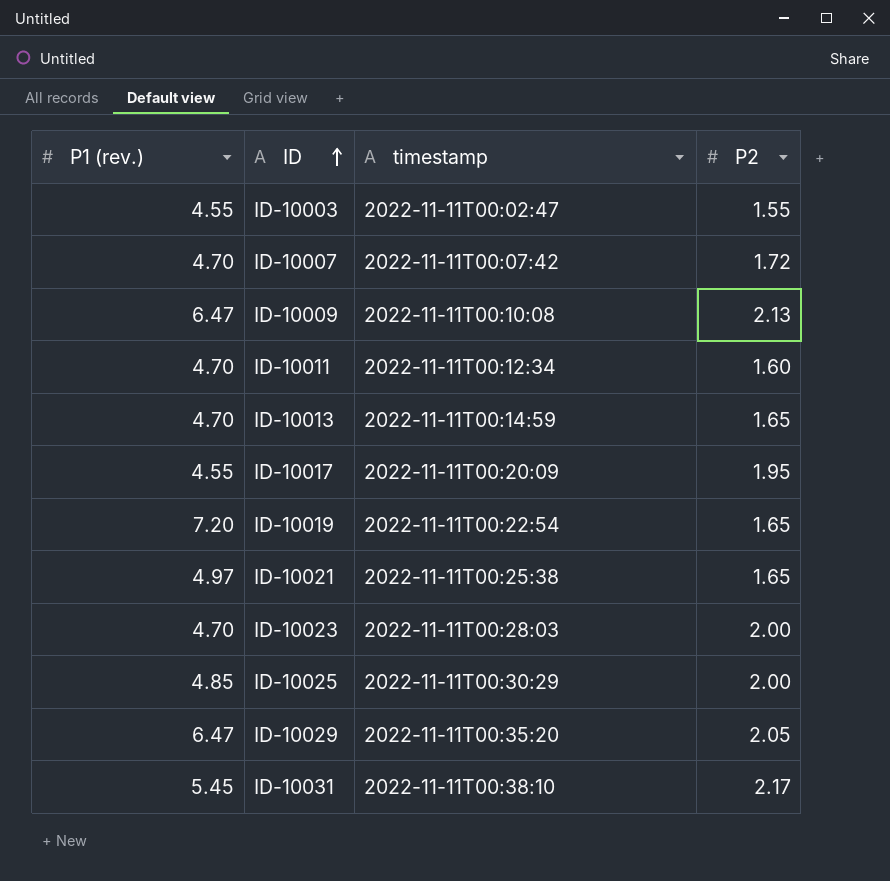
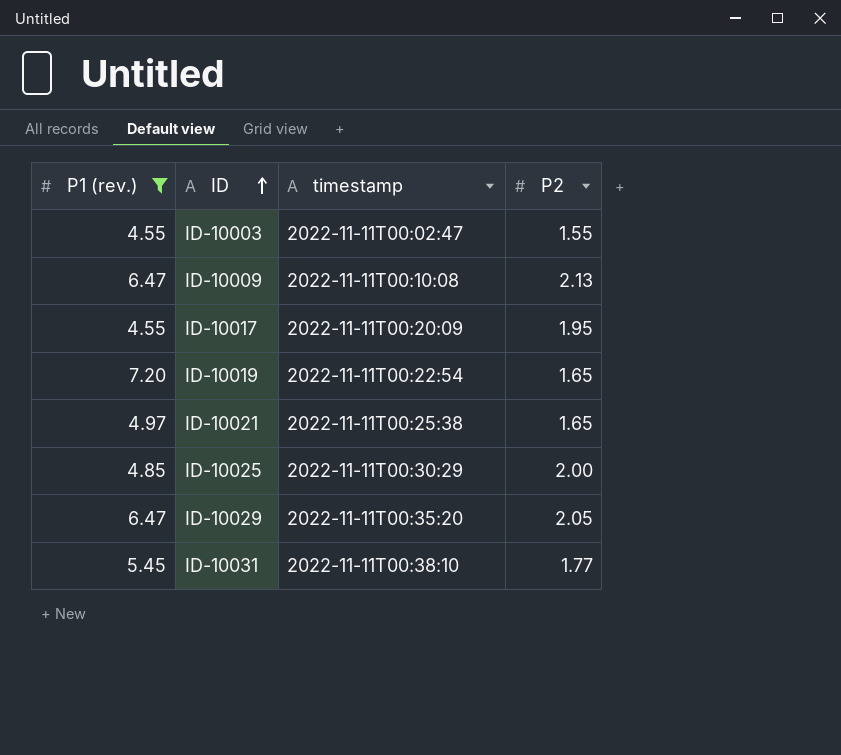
filter: none -> P1 (rev.) != 4.70
ID-10031 | P2: 2.17 -> 1.77

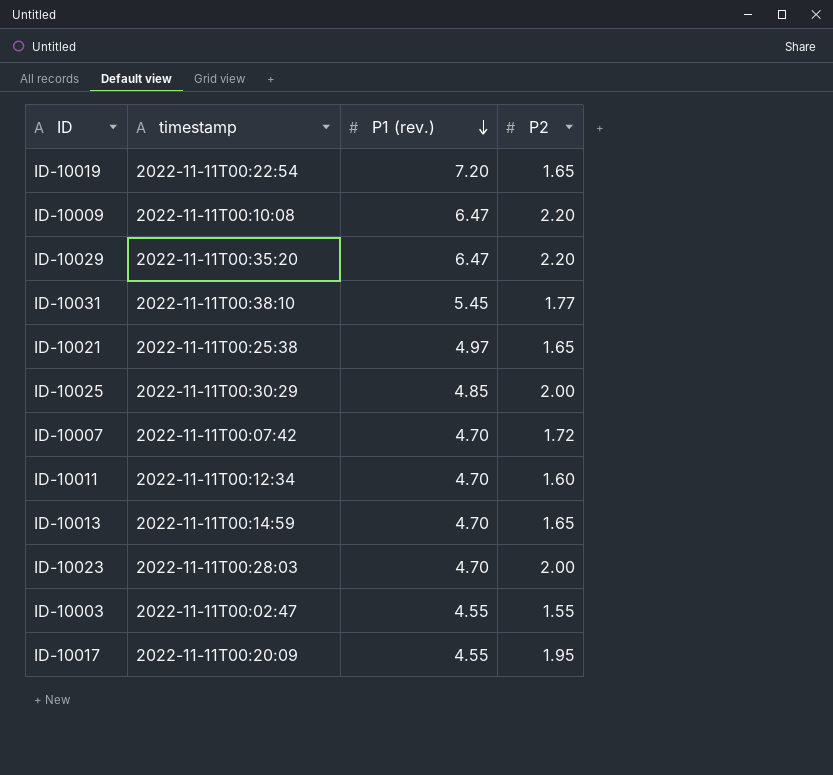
filter: P1 (rev.) != 4.70 -> none
row order: ID ascending -> P1 (rev.) descending
column P1 (rev.) | position: 1 -> 3
ID-10009 | P2: 2.13 -> 2.20
ID-10029 | P2: 2.05 -> 2.20

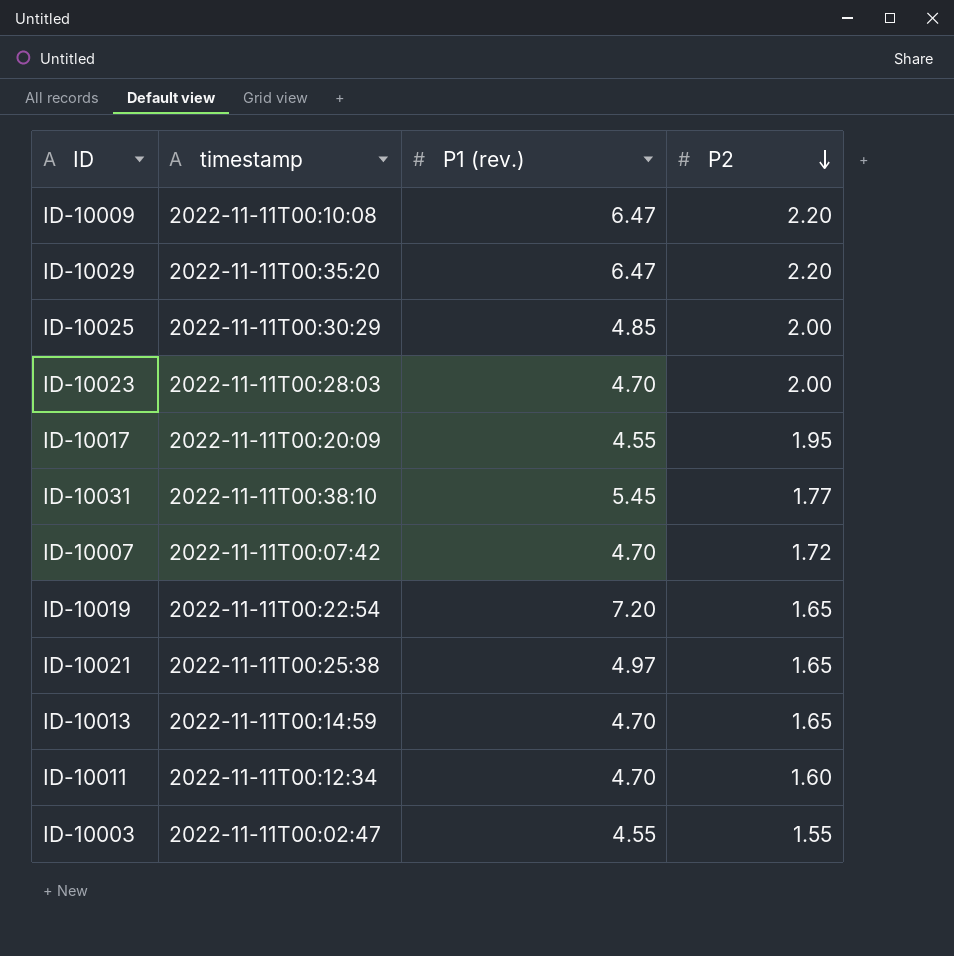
row order: P1 (rev.) descending -> P2 descending

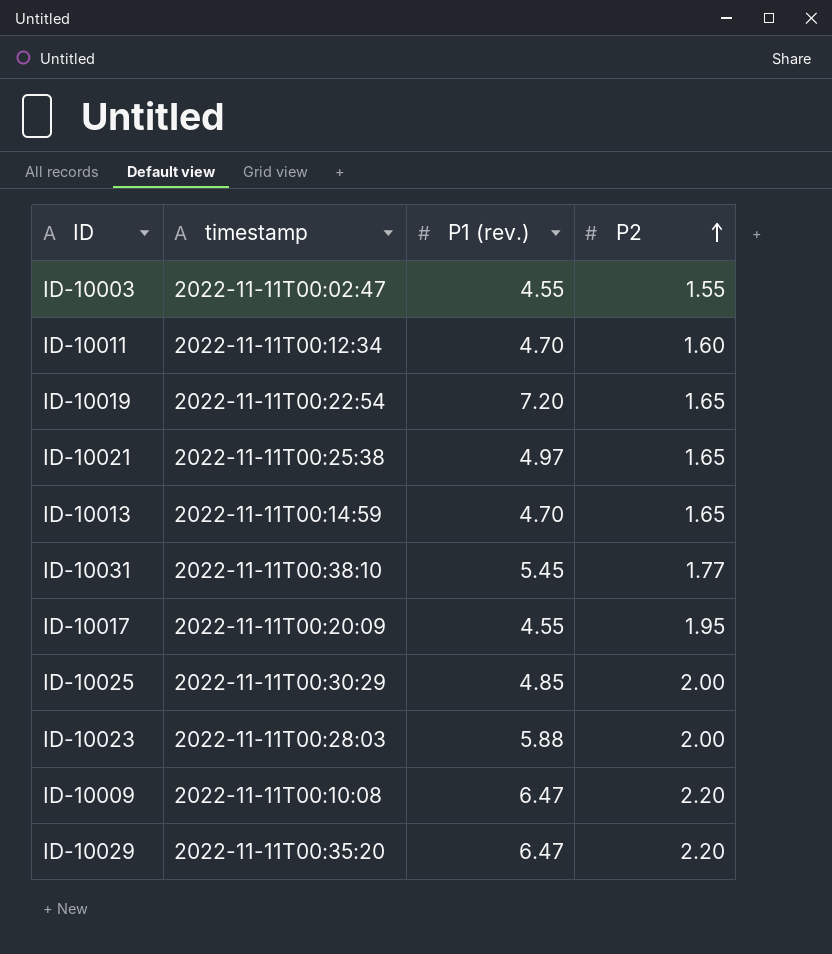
row order: P2 descending -> P2 ascending
row ID-10007: 2022-11-11T00:07:42 | 4.70 | 1.72 -> none
ID-10023 | P1 (rev.): 4.70 -> 5.88

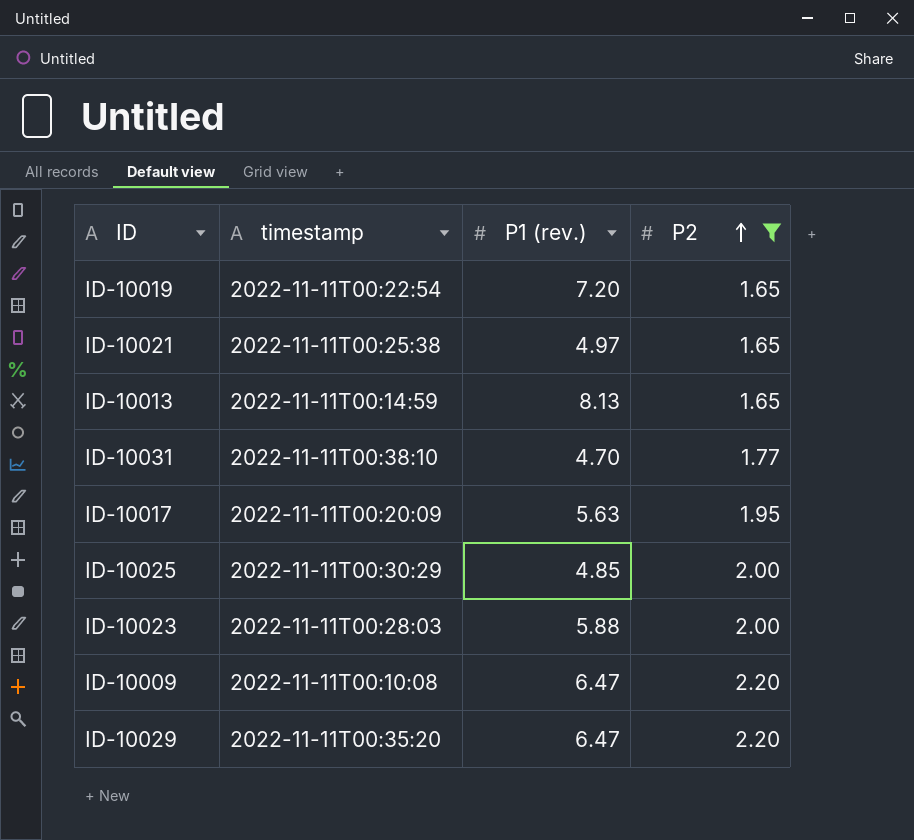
filter: none -> P2 >= 1.65
ID-10013 | P1 (rev.): 4.70 -> 8.13
ID-10031 | P1 (rev.): 5.45 -> 4.70
ID-10017 | P1 (rev.): 4.55 -> 5.63

